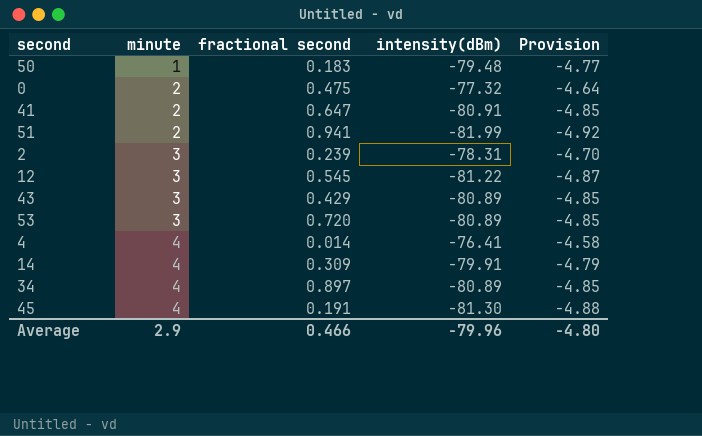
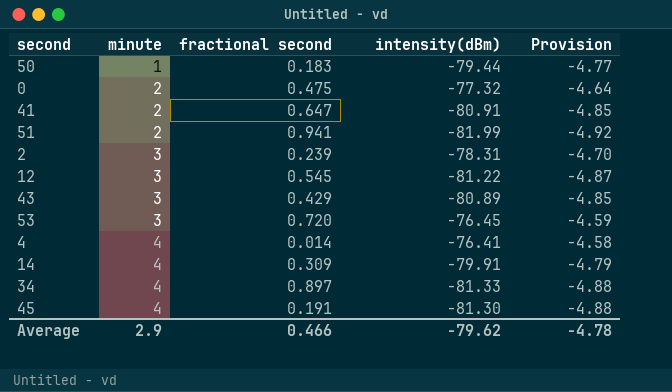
50 | intensity(dBm): -79.48 -> -79.44
53 | intensity(dBm): -80.89 -> -76.45
53 | Provision: -4.85 -> -4.59
34 | intensity(dBm): -80.89 -> -81.33
34 | Provision: -4.85 -> -4.88
Average | intensity(dBm): -79.96 -> -79.62
Average | Provision: -4.80 -> -4.78

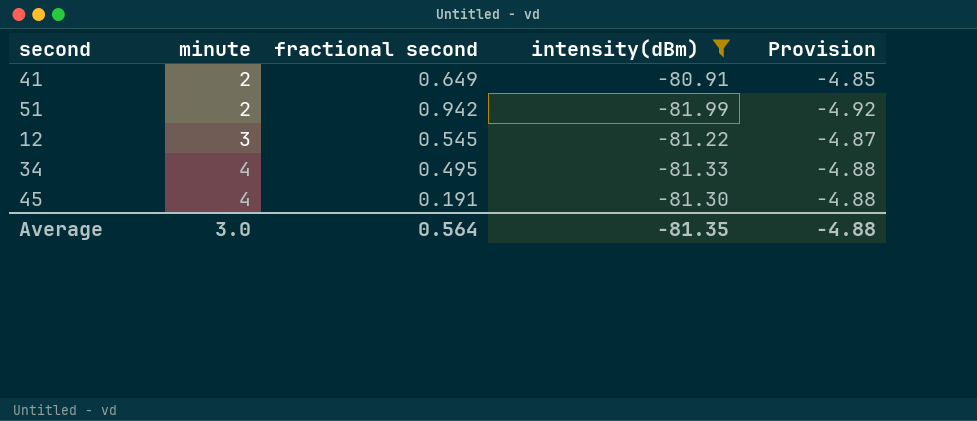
filter: none -> intensity(dBm) <= -80.91
41 | fractional second: 0.647 -> 0.649
51 | fractional second: 0.941 -> 0.942
34 | fractional second: 0.897 -> 0.495
Average | minute: 2.9 -> 3.0
Average | fractional second: 0.466 -> 0.564
Average | intensity(dBm): -79.62 -> -81.35
Average | Provision: -4.78 -> -4.88

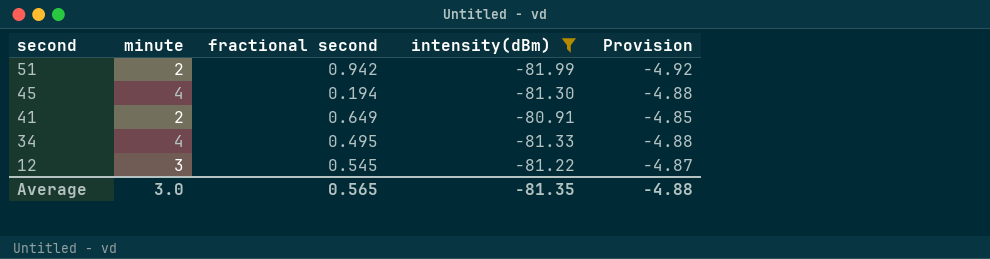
row order: minute ascending -> second descending
45 | fractional second: 0.191 -> 0.194
Average | fractional second: 0.564 -> 0.565

